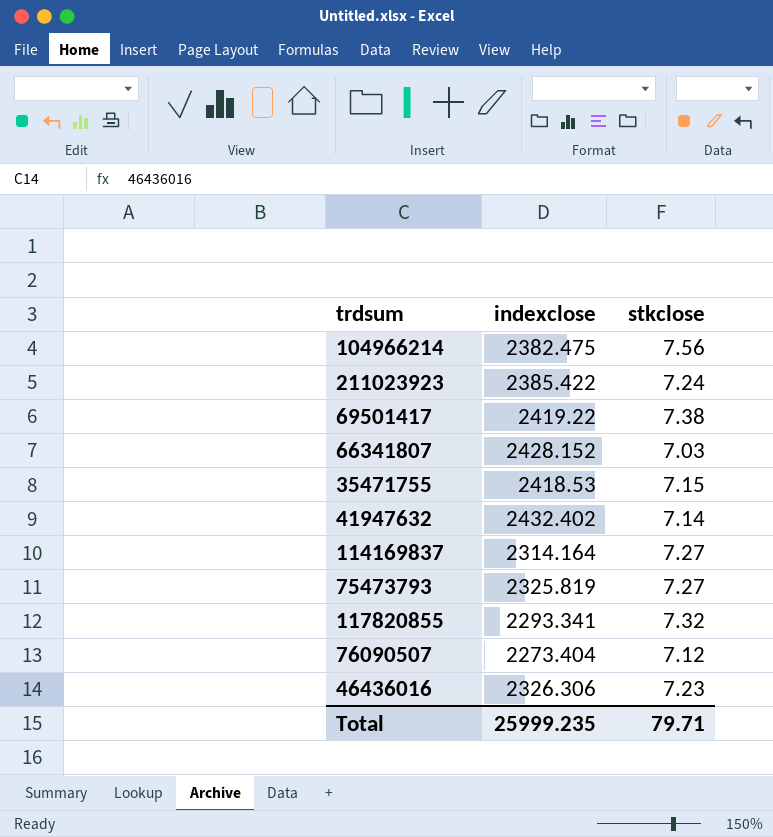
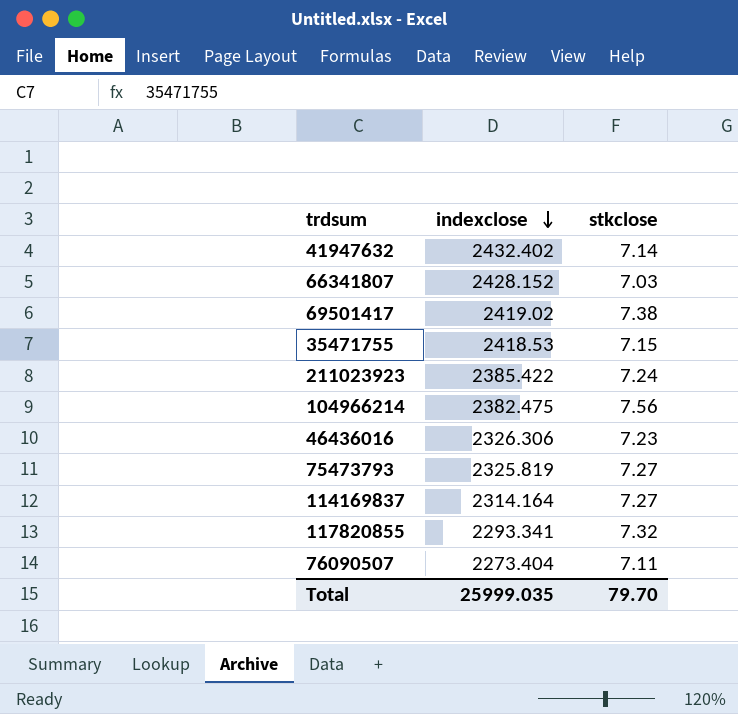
row order: none -> indexclose descending
69501417 | indexclose: 2419.22 -> 2419.02
76090507 | stkclose: 7.12 -> 7.11
Total | indexclose: 25999.235 -> 25999.035
Total | stkclose: 79.71 -> 79.70

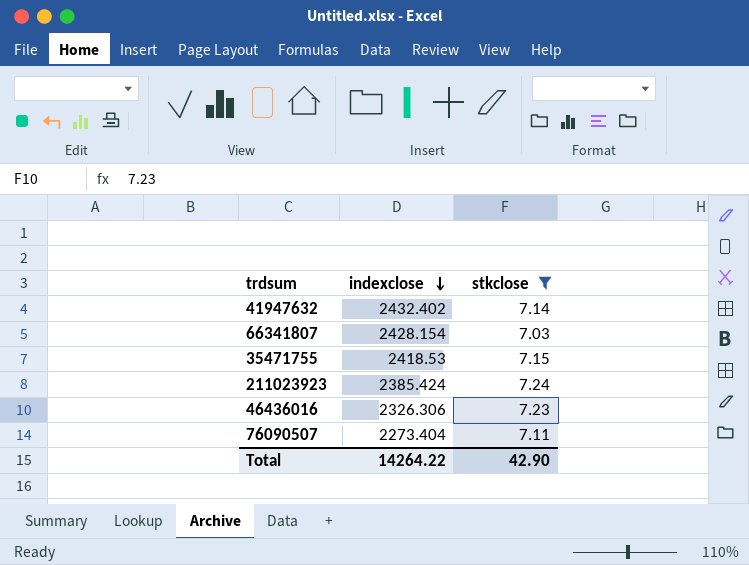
filter: none -> stkclose <= 7.24
66341807 | indexclose: 2428.152 -> 2428.154
211023923 | indexclose: 2385.422 -> 2385.424
Total | indexclose: 25999.035 -> 14264.22
Total | stkclose: 79.70 -> 42.90

